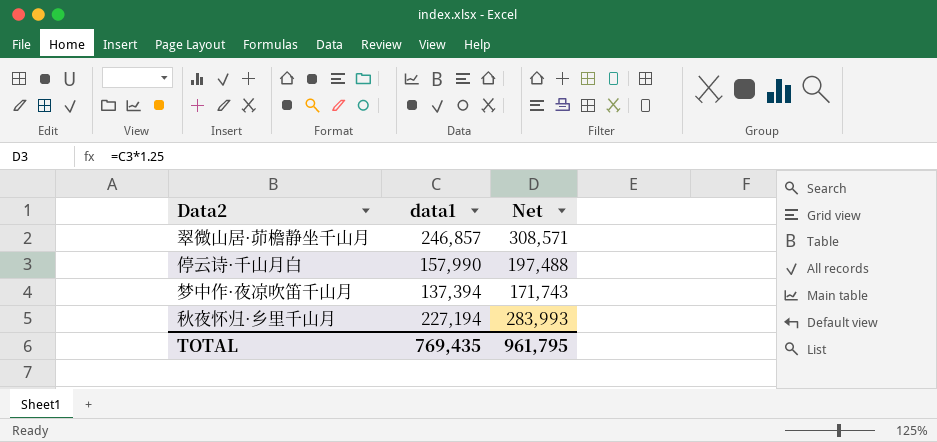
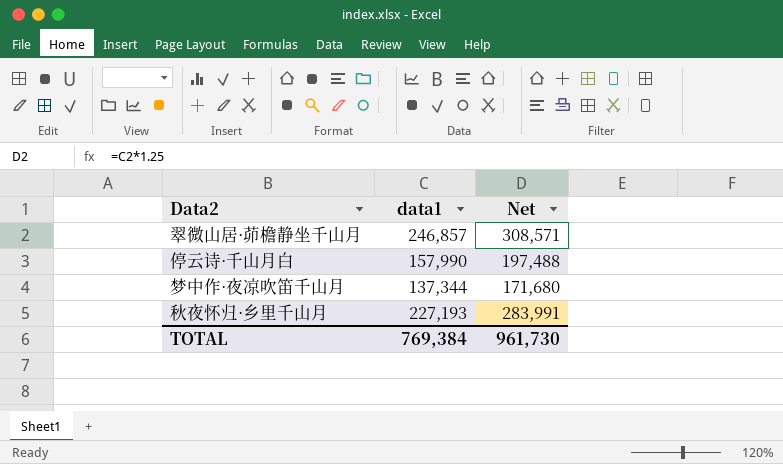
梦中作·夜凉吹笛千山月 | data1: 137,394 -> 137,344
梦中作·夜凉吹笛千山月 | Net: 171,743 -> 171,680
秋夜怀归·乡里千山月 | data1: 227,194 -> 227,193
秋夜怀归·乡里千山月 | Net: 283,993 -> 283,991
TOTAL | data1: 769,435 -> 769,384
TOTAL | Net: 961,795 -> 961,730

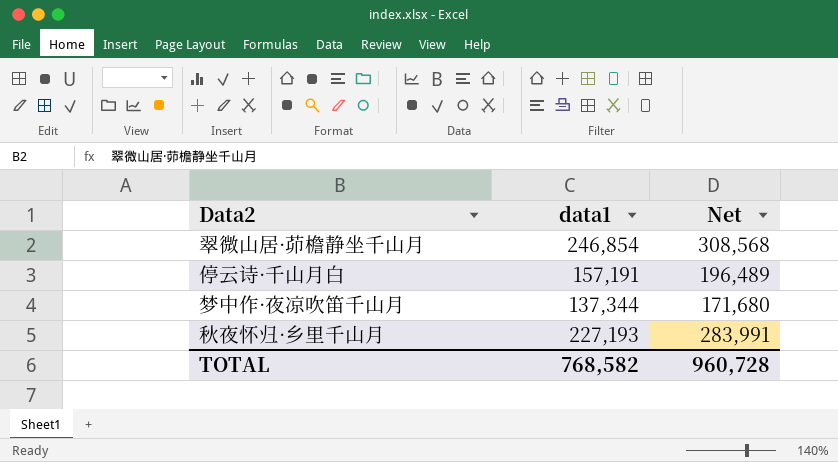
翠微山居·茆檐静坐千山月 | data1: 246,857 -> 246,854
翠微山居·茆檐静坐千山月 | Net: 308,571 -> 308,568
停云诗·千山月白 | data1: 157,990 -> 157,191
停云诗·千山月白 | Net: 197,488 -> 196,489
TOTAL | data1: 769,384 -> 768,582
TOTAL | Net: 961,730 -> 960,728

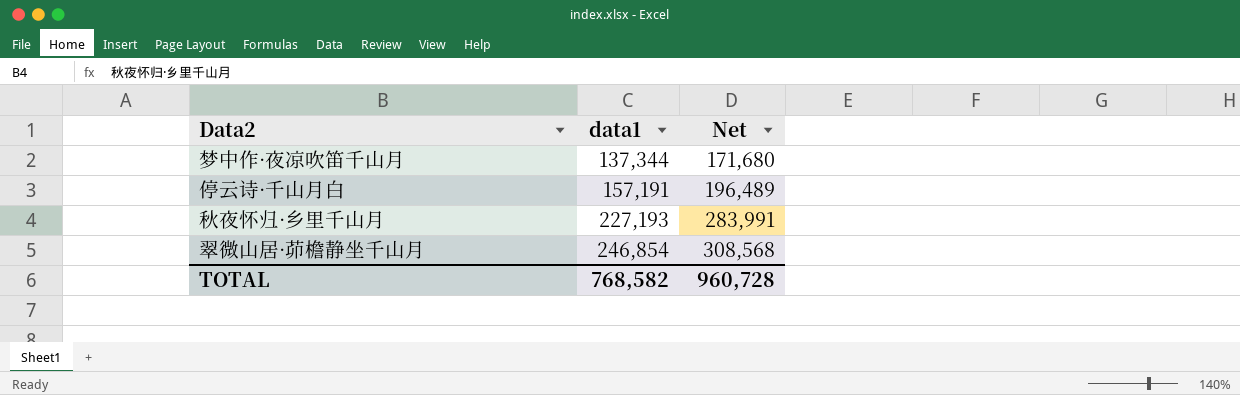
row order: none -> data1 ascending

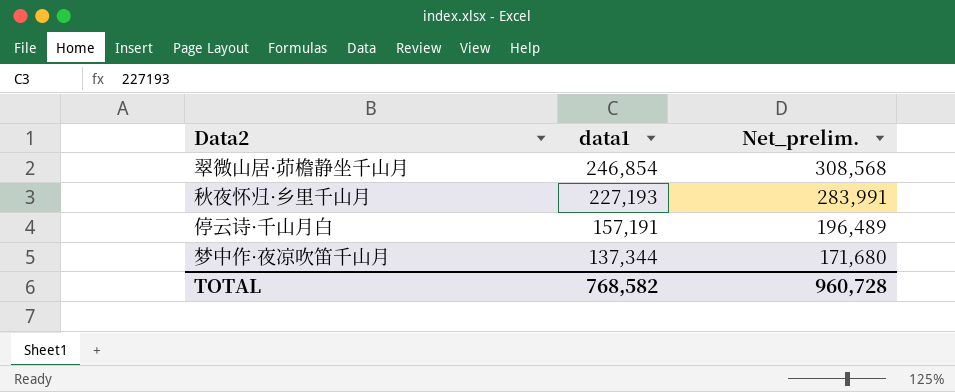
row order: data1 ascending -> data1 descending
column name: Net -> Net_prelim.

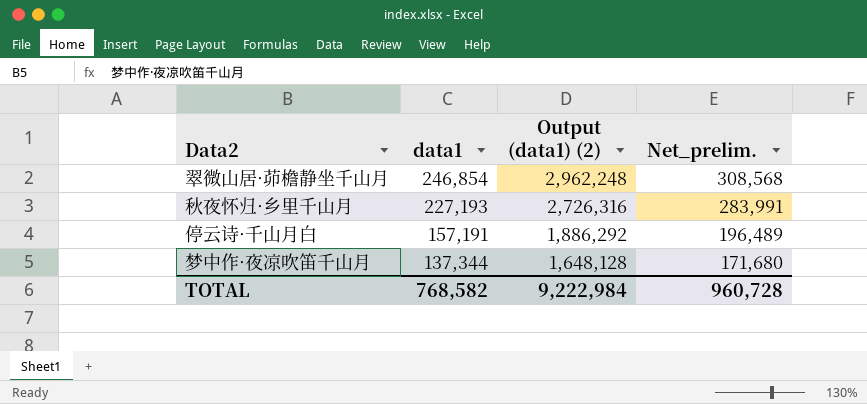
column Output (data1) (2) | formula: none -> [data1] * 12

